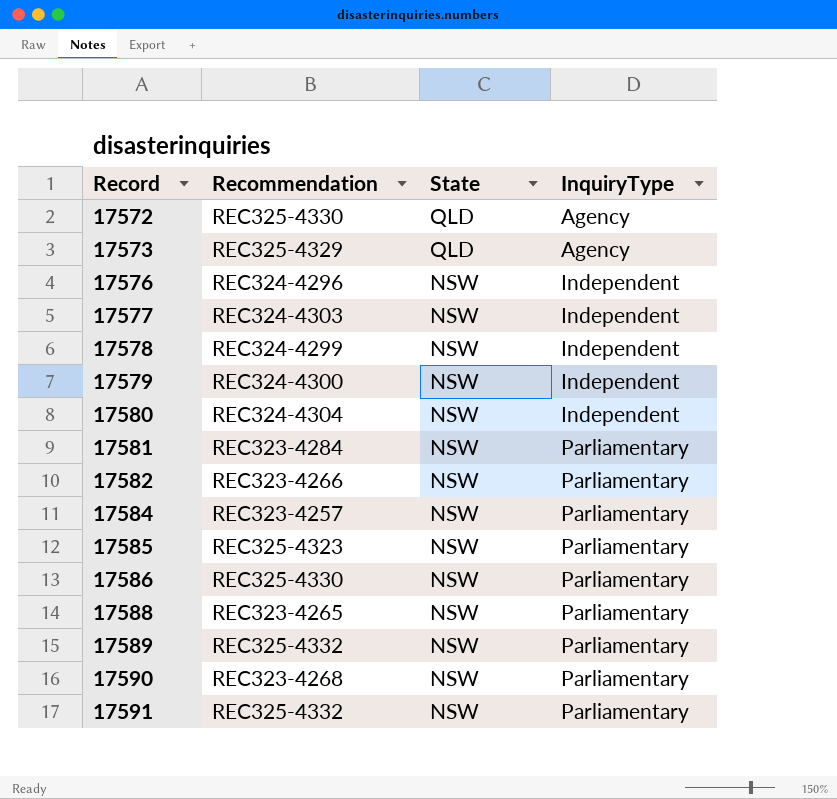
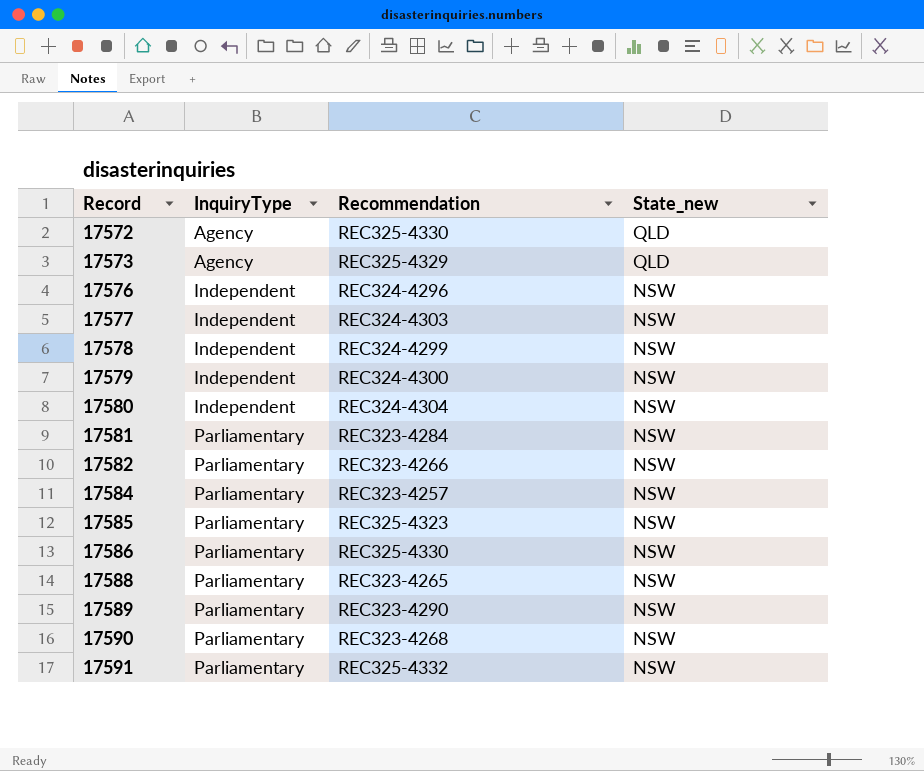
column InquiryType | position: 4 -> 2
column name: State -> State_new
17589 | Recommendation: REC325-4332 -> REC323-4290

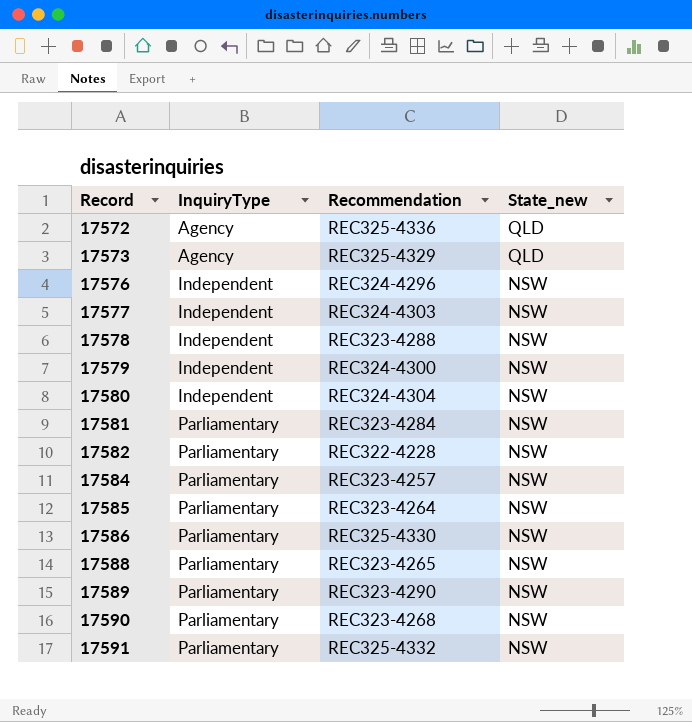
17572 | Recommendation: REC325-4330 -> REC325-4336
17578 | Recommendation: REC324-4299 -> REC323-4288
17582 | Recommendation: REC323-4266 -> REC322-4228
17585 | Recommendation: REC325-4323 -> REC323-4264

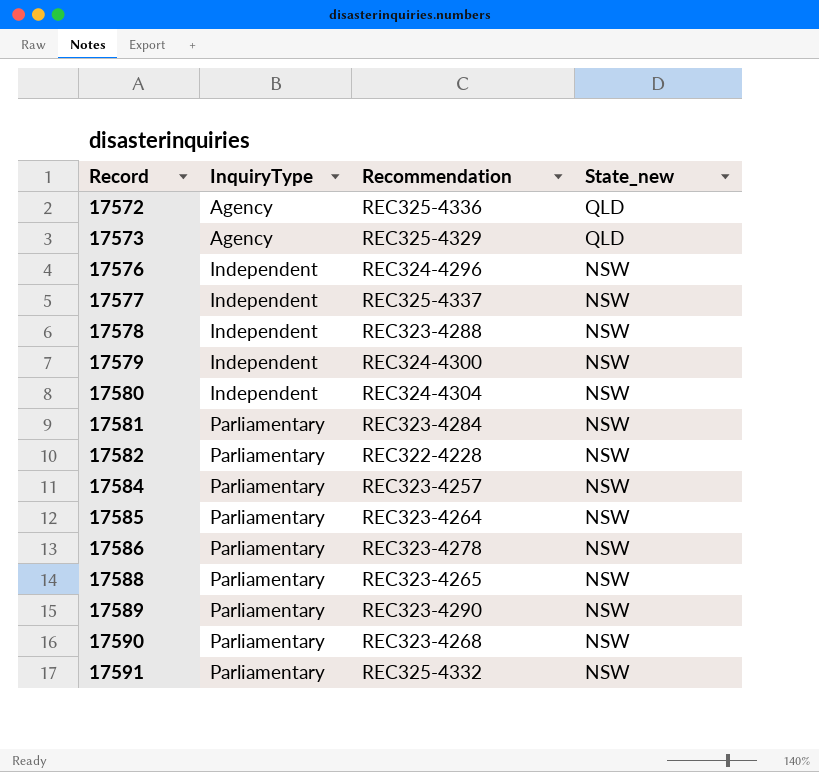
17577 | Recommendation: REC324-4303 -> REC325-4337
17586 | Recommendation: REC325-4330 -> REC323-4278

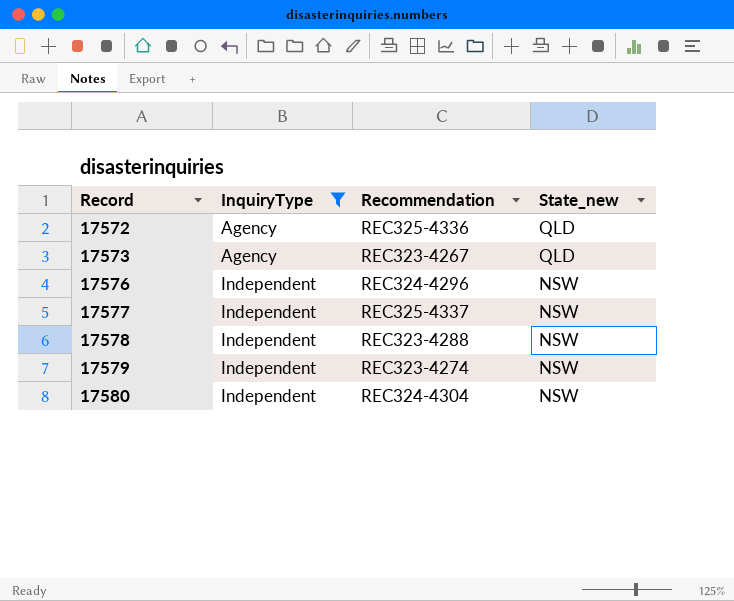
filter: none -> InquiryType != Parliamentary
17573 | Recommendation: REC325-4329 -> REC323-4267
17579 | Recommendation: REC324-4300 -> REC323-4274

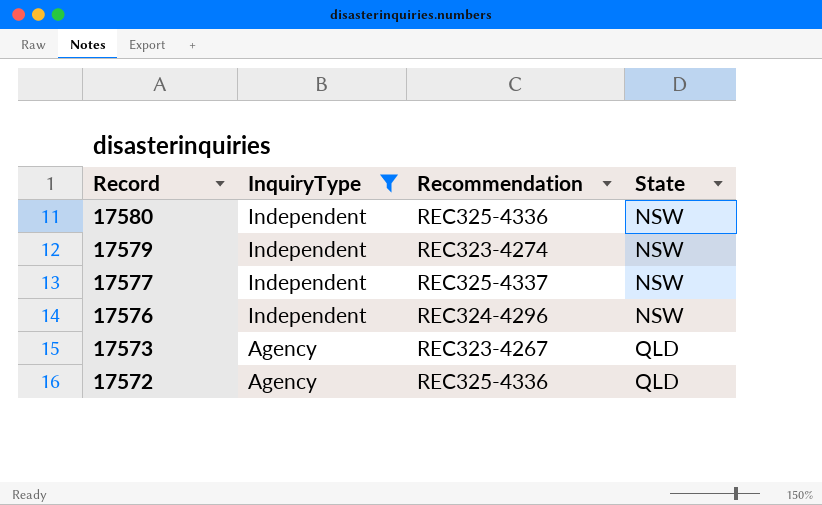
row order: Record ascending -> Record descending
column name: State_new -> State
row 17578: Independent | REC323-4288 | NSW -> none
17580 | Recommendation: REC324-4304 -> REC325-4336

